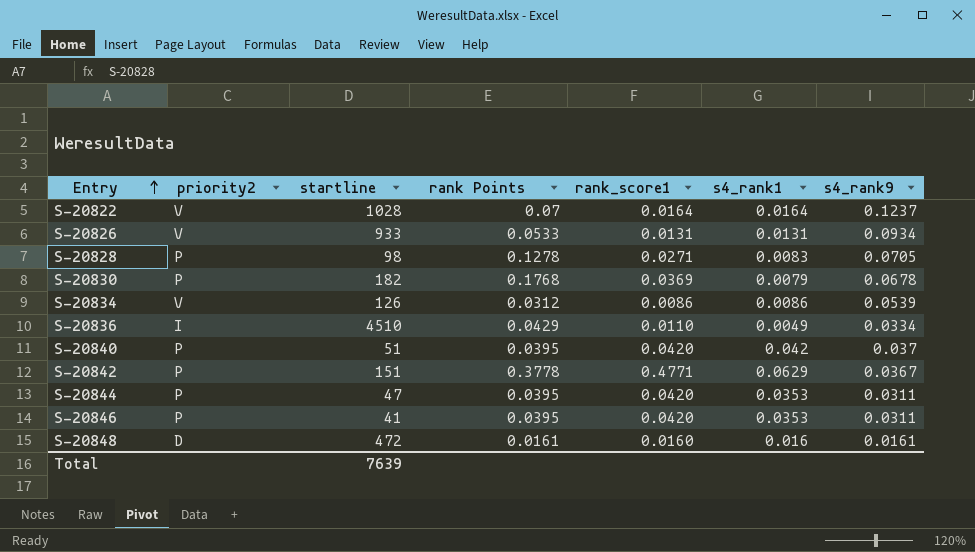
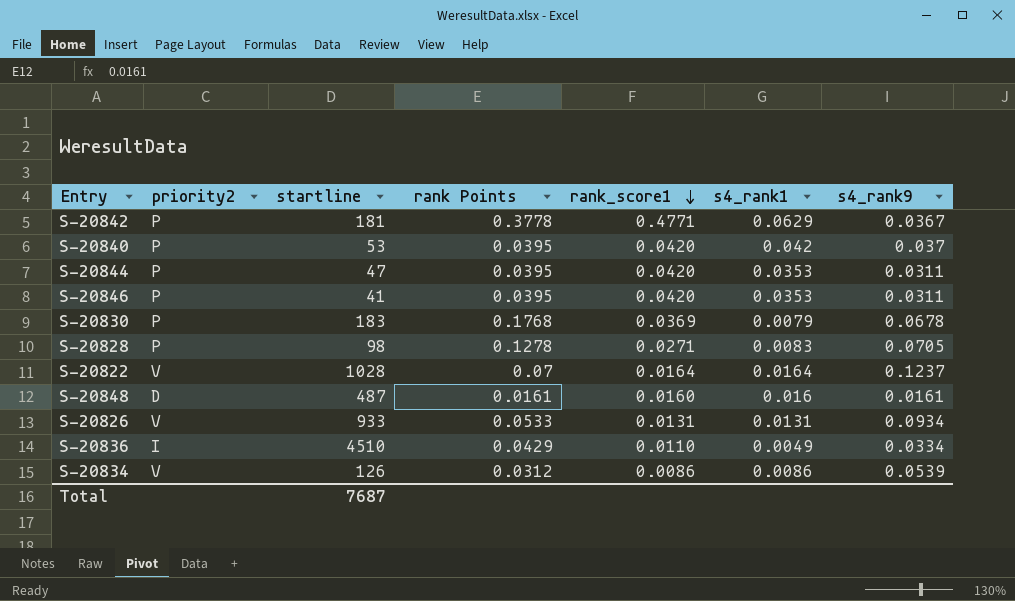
row order: Entry ascending -> rank_score1 descending
S-20842 | startline: 151 -> 181
S-20840 | startline: 51 -> 53
S-20830 | startline: 182 -> 183
S-20848 | startline: 472 -> 487
Total | startline: 7639 -> 7687

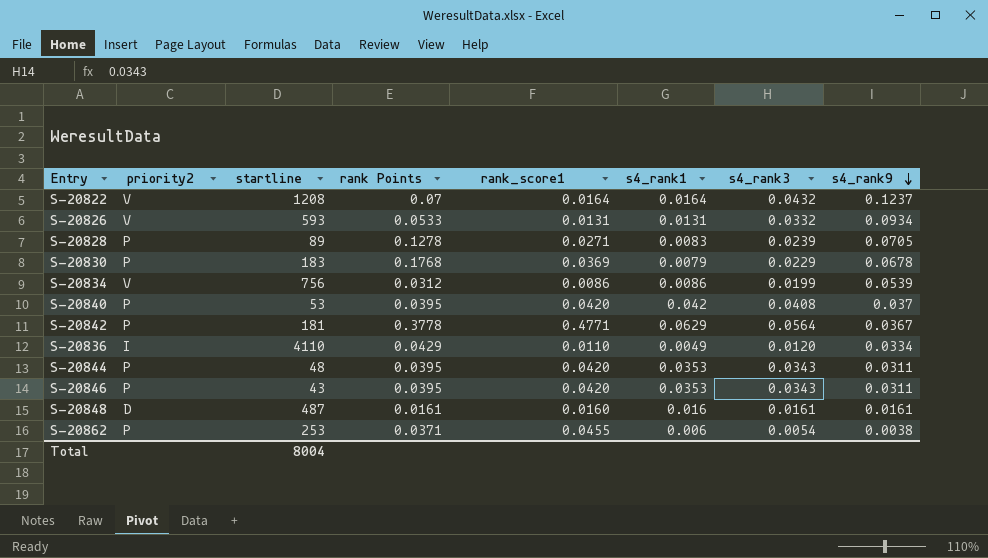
row order: rank_score1 descending -> s4_rank9 descending
column s4_rank3 | position: none -> 7
S-20822 | startline: 1028 -> 1208
S-20826 | startline: 933 -> 593
S-20828 | startline: 98 -> 89
S-20834 | startline: 126 -> 756
S-20836 | startline: 4510 -> 4110
S-20844 | startline: 47 -> 48
S-20846 | startline: 41 -> 43
row S-20862: none -> P | 253 | 0.0371 | 0.0455 | 0.006 | 0.0054 | 0.0038
Total | startline: 7687 -> 8004

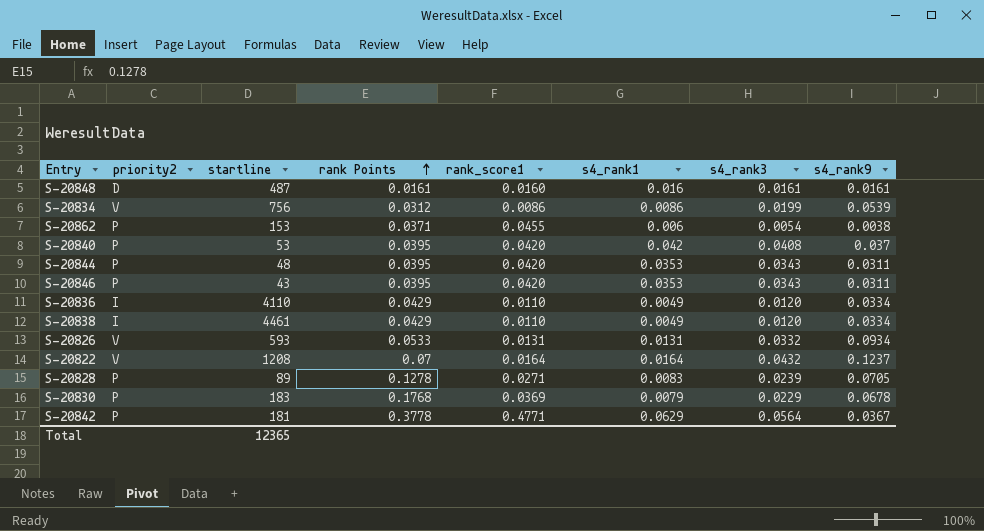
row order: s4_rank9 descending -> rank Points ascending
S-20862 | startline: 253 -> 153
row S-20838: none -> I | 4461 | 0.0429 | 0.0110 | 0.0049 | 0.0120 | 0.0334
Total | startline: 8004 -> 12365

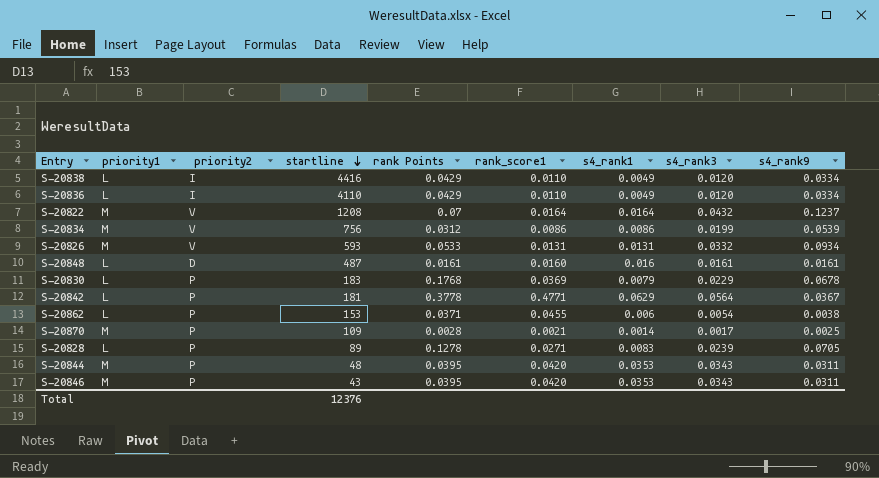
row order: rank Points ascending -> startline descending
column priority1 | position: none -> 2
row S-20840: P | 53 | 0.0395 | 0.0420 | 0.042 | 0.0408 | 0.037 -> none
S-20838 | startline: 4461 -> 4416
row S-20870: none -> M | P | 109 | 0.0028 | 0.0021 | 0.0014 | 0.0017 | 0.0025
Total | startline: 12365 -> 12376

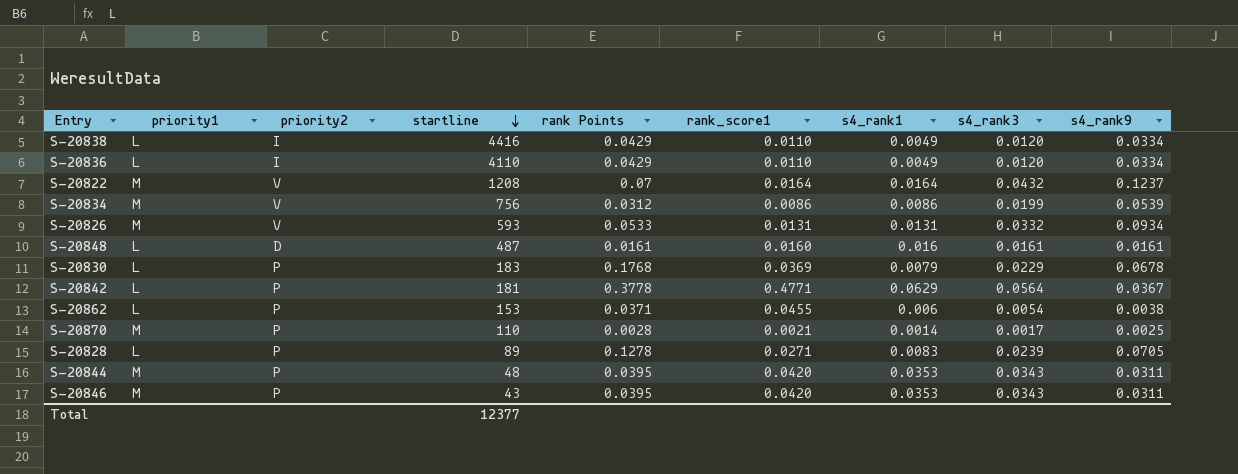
S-20870 | startline: 109 -> 110
Total | startline: 12376 -> 12377

